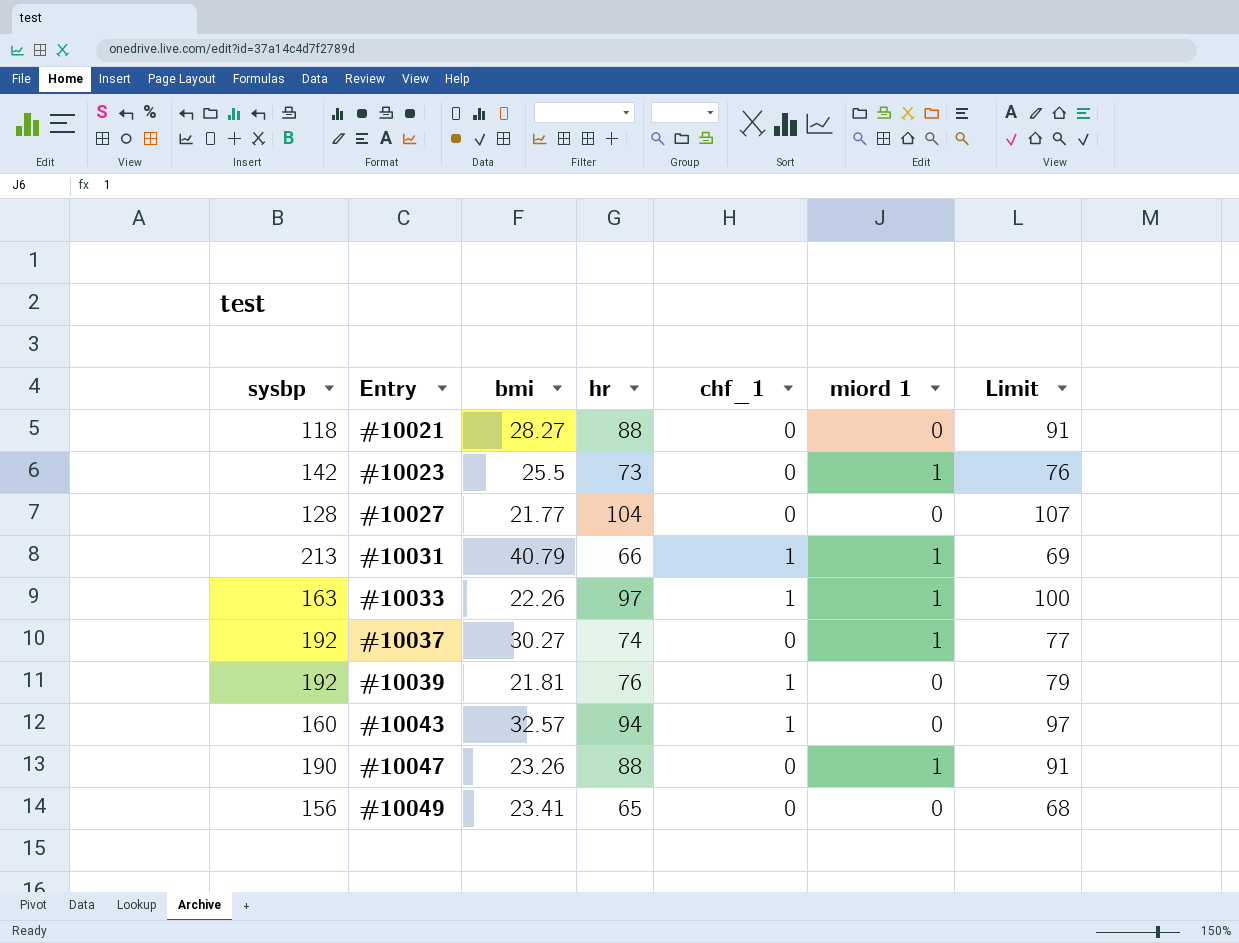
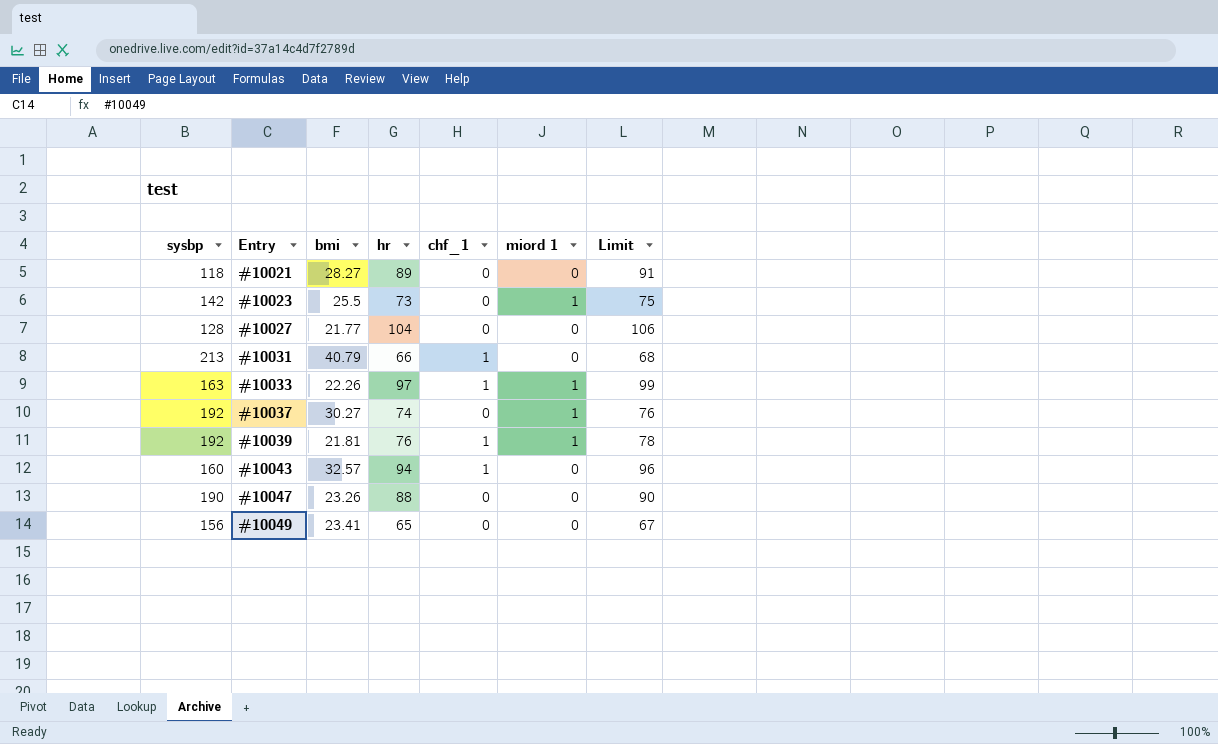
column Limit | formula: [hr] + 3 -> [hr] + 2
#10021 | hr: 88 -> 89
#10031 | miord 1: 1 -> 0
#10039 | miord 1: 0 -> 1
#10047 | miord 1: 1 -> 0

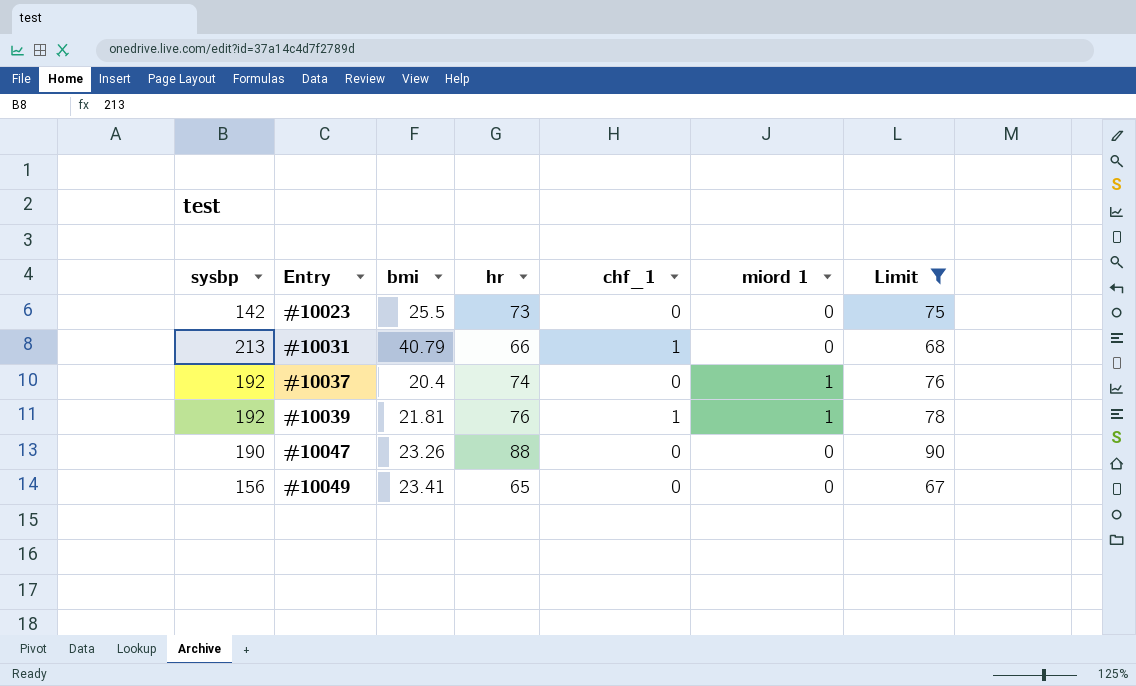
filter: none -> Limit <= 90
#10023 | miord 1: 1 -> 0
#10037 | bmi: 30.27 -> 20.4

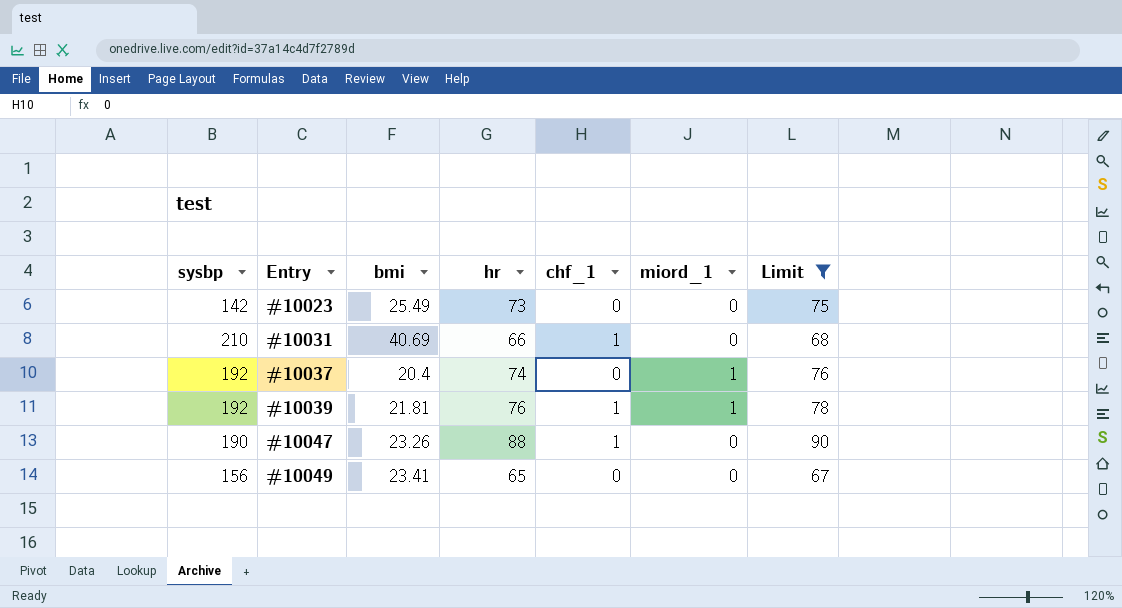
column name: miord 1 -> miord_1
#10023 | bmi: 25.5 -> 25.49
#10031 | sysbp: 213 -> 210
#10031 | bmi: 40.79 -> 40.69
#10047 | chf_1: 0 -> 1

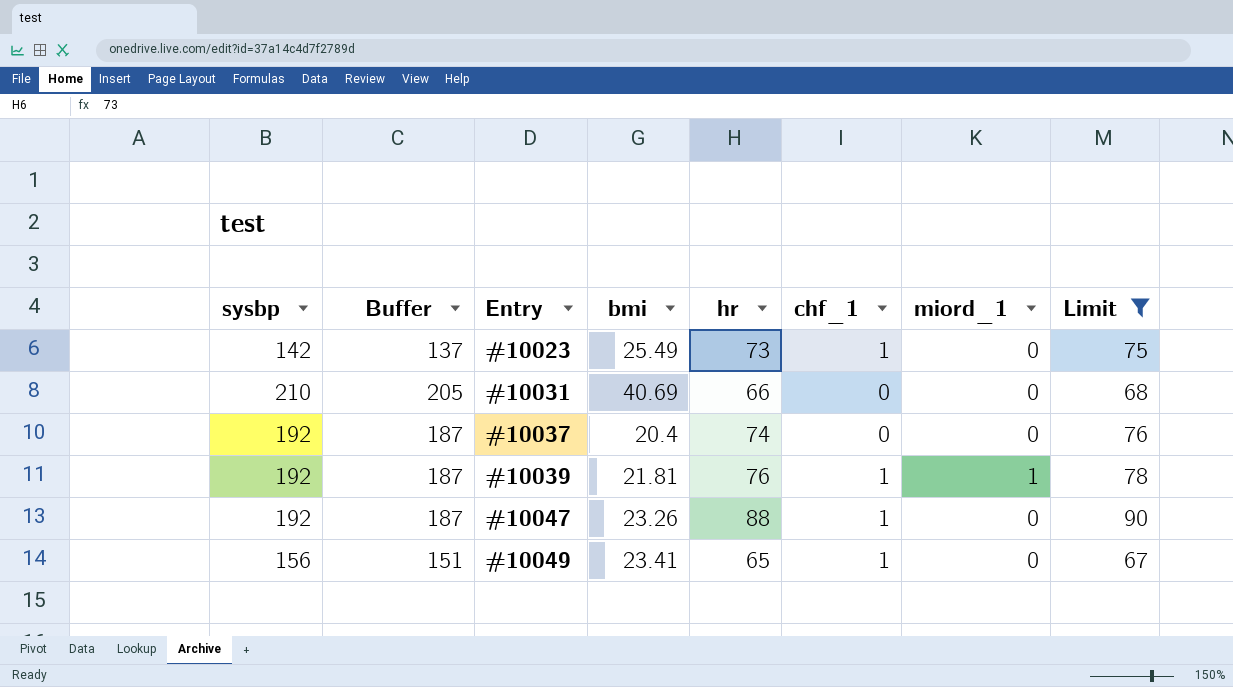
column Buffer | formula: none -> [sysbp] - 5
#10023 | chf_1: 0 -> 1
#10031 | chf_1: 1 -> 0
#10037 | miord_1: 1 -> 0
#10047 | sysbp: 190 -> 192
#10049 | chf_1: 0 -> 1

